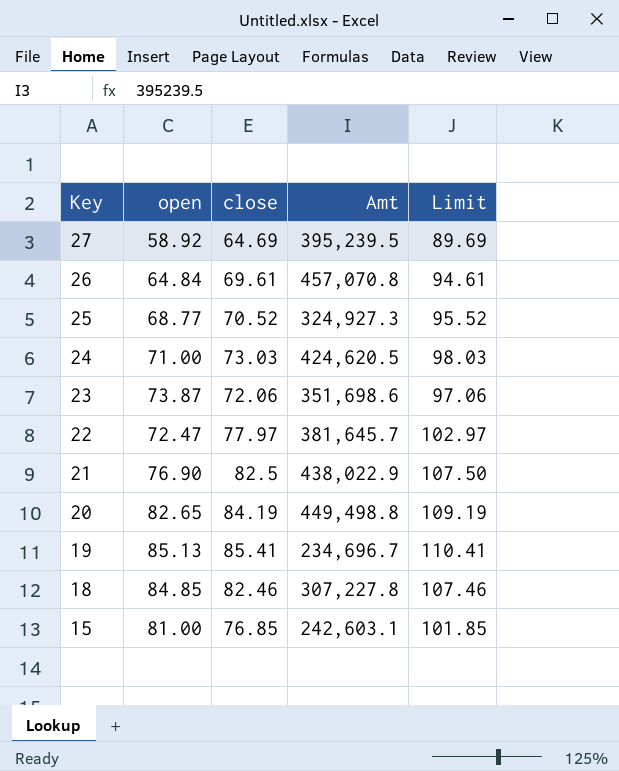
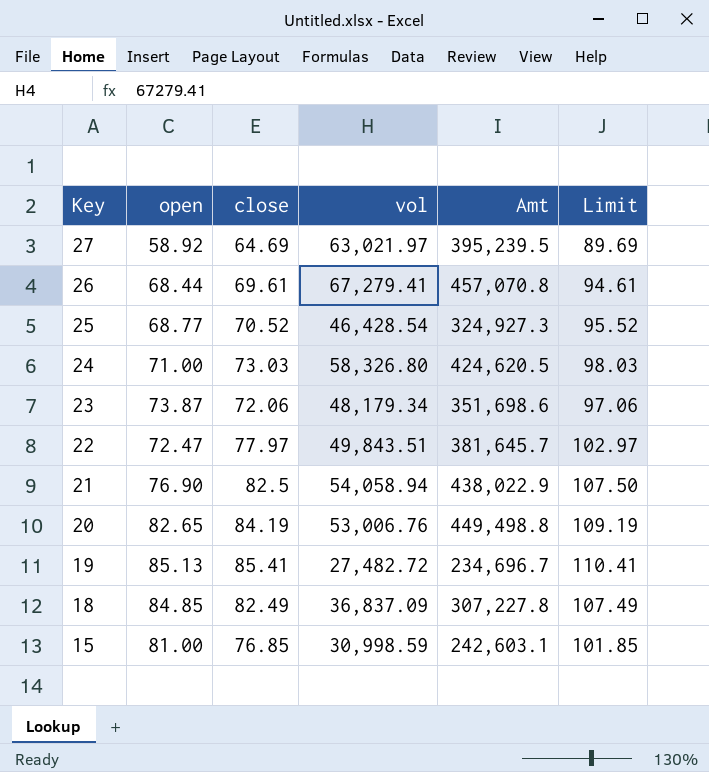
column vol | position: none -> 4
26 | open: 64.84 -> 68.44
18 | close: 82.46 -> 82.49
18 | Limit: 107.46 -> 107.49

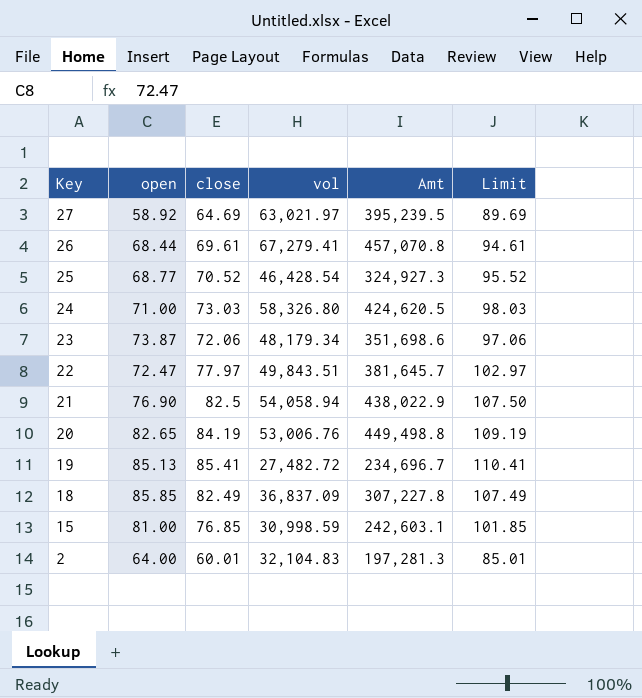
18 | open: 84.85 -> 85.85
row 2: none -> 64.00 | 60.01 | 32,104.83 | 197,281.3 | 85.01

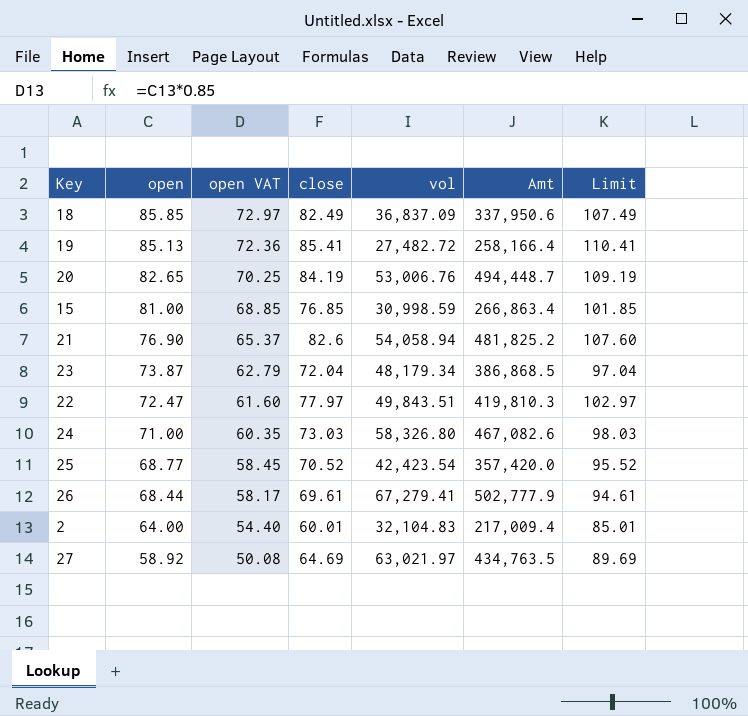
row order: Key descending -> open descending
column open VAT | formula: none -> [open] * 0.85
18 | Amt: 307,227.8 -> 337,950.6
19 | Amt: 234,696.7 -> 258,166.4
20 | Amt: 449,498.8 -> 494,448.7
15 | Amt: 242,603.1 -> 266,863.4
21 | close: 82.5 -> 82.6
21 | Amt: 438,022.9 -> 481,825.2
21 | Limit: 107.50 -> 107.60
23 | close: 72.06 -> 72.04
23 | Amt: 351,698.6 -> 386,868.5
23 | Limit: 97.06 -> 97.04
22 | Amt: 381,645.7 -> 419,810.3
24 | Amt: 424,620.5 -> 467,082.6
25 | vol: 46,428.54 -> 42,423.54
25 | Amt: 324,927.3 -> 357,420.0
26 | Amt: 457,070.8 -> 502,777.9
2 | Amt: 197,281.3 -> 217,009.4
27 | Amt: 395,239.5 -> 434,763.5

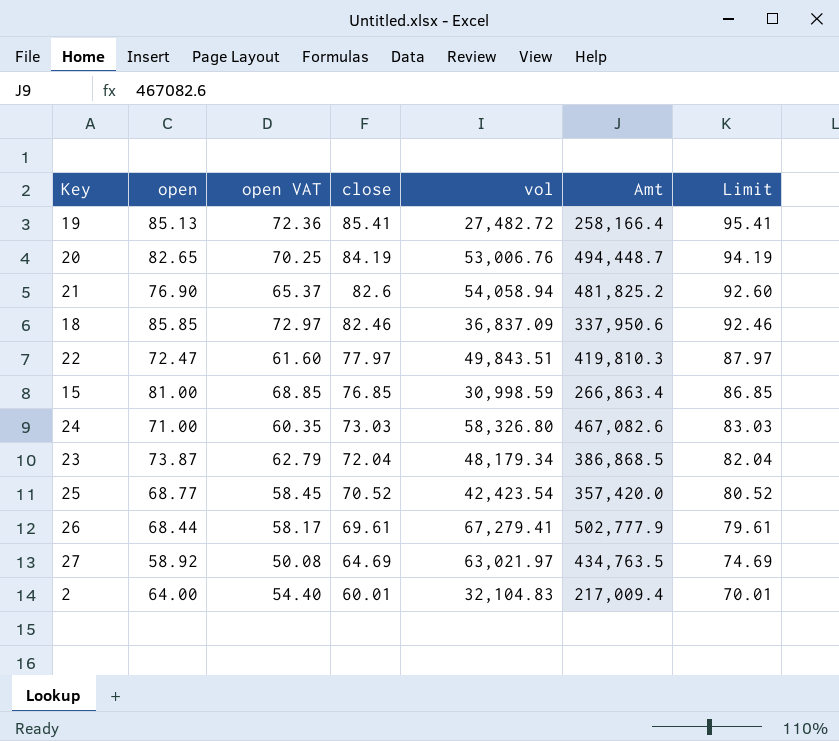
row order: open descending -> close descending
column Limit | formula: [close] + 25 -> [close] + 10
18 | close: 82.49 -> 82.46

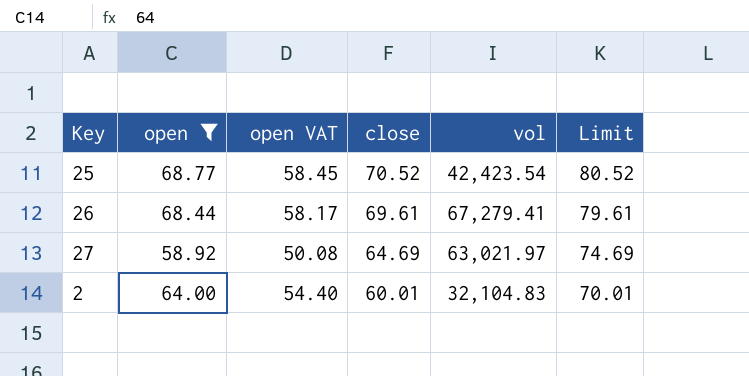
filter: none -> open <= 68.77
column Amt | position: 6 -> none

